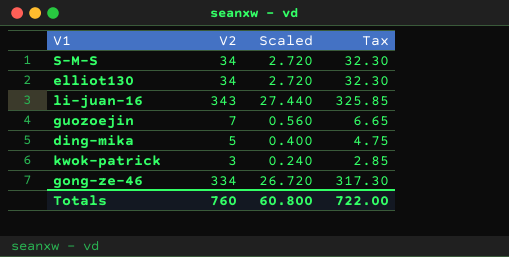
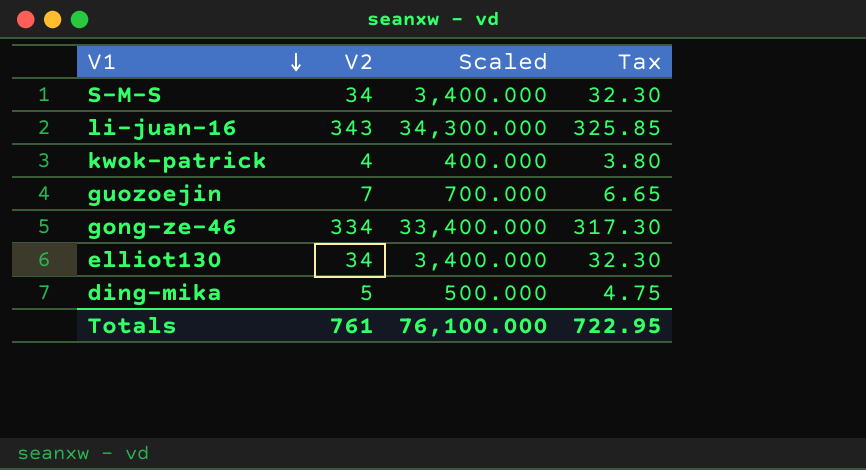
row order: none -> V1 descending
column Scaled | formula: [V2] * 0.08 -> [V2] * 100
kwok-patrick | V2: 3 -> 4
kwok-patrick | Tax: 2.85 -> 3.80
Totals | V2: 760 -> 761
Totals | Scaled: 60.800 -> 76,100.000
Totals | Tax: 722.00 -> 722.95

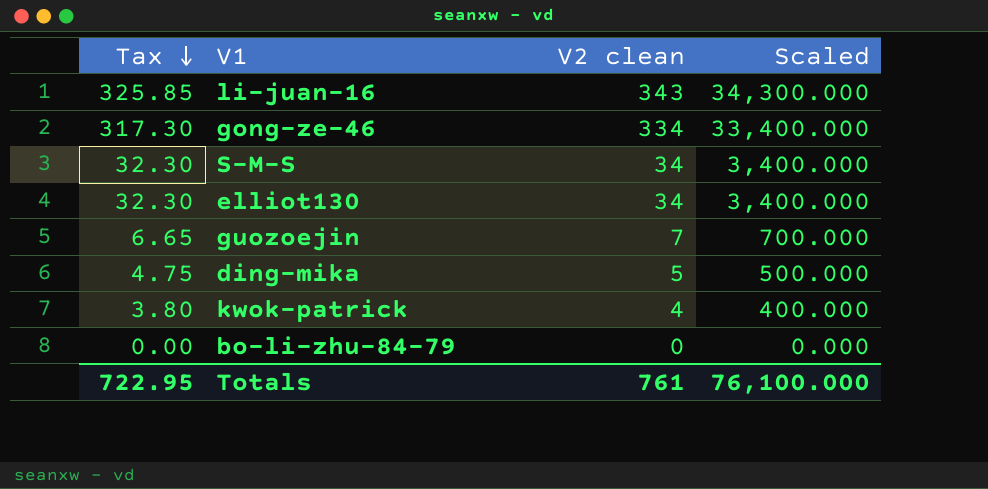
row order: V1 descending -> Tax descending
column Tax | position: 4 -> 1
column name: V2 -> V2 clean
row bo-li-zhu-84-79: none -> 0.00 | 0 | 0.000

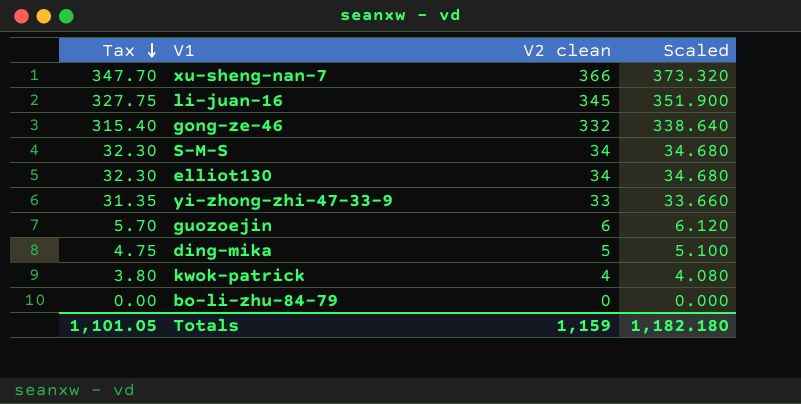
column Scaled | formula: [V2 clean] * 100 -> [V2 clean] * 1.02
row xu-sheng-nan-7: none -> 347.70 | 366 | 373.320
li-juan-16 | Tax: 325.85 -> 327.75
li-juan-16 | V2 clean: 343 -> 345
gong-ze-46 | Tax: 317.30 -> 315.40
gong-ze-46 | V2 clean: 334 -> 332
row yi-zhong-zhi-47-33-9: none -> 31.35 | 33 | 33.660
guozoejin | Tax: 6.65 -> 5.70
guozoejin | V2 clean: 7 -> 6
Totals | Tax: 722.95 -> 1,101.05
Totals | V2 clean: 761 -> 1,159
Totals | Scaled: 76,100.000 -> 1,182.180

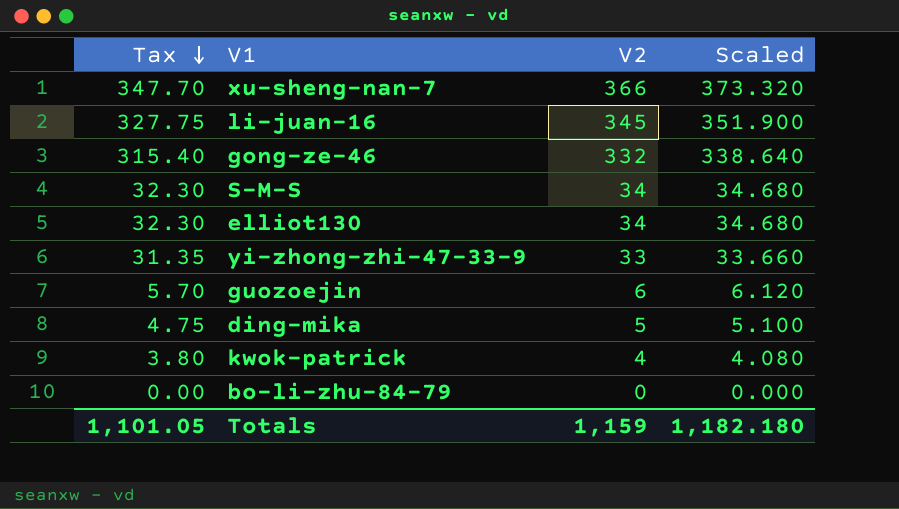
column name: V2 clean -> V2

